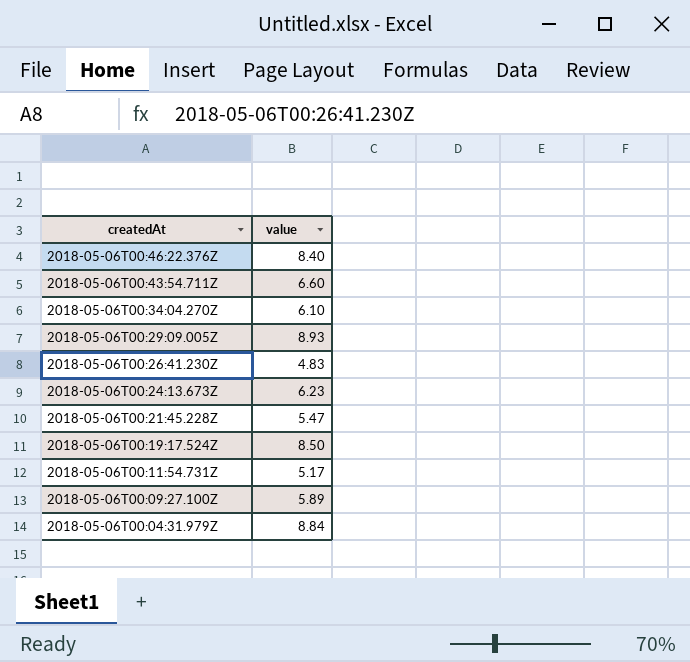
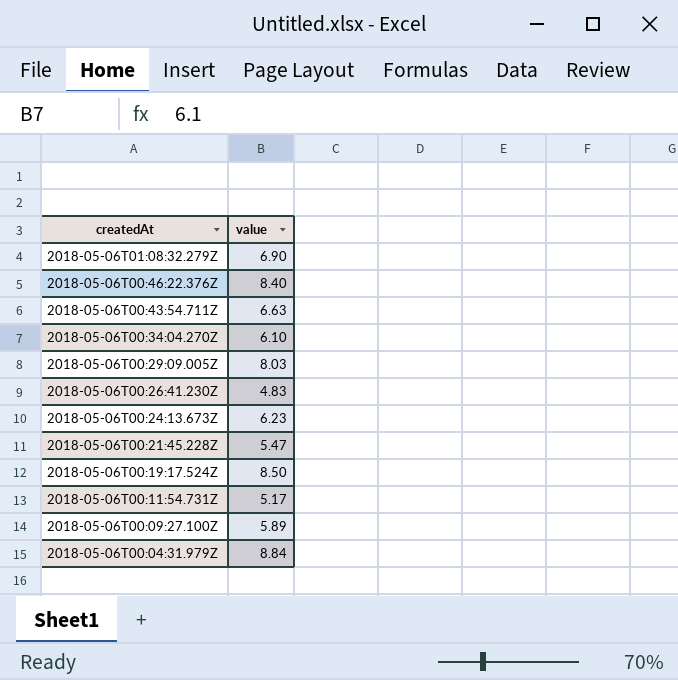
row 2018-05-06T01:08:32.279Z: none -> 6.90
2018-05-06T00:43:54.711Z | value: 6.60 -> 6.63
2018-05-06T00:29:09.005Z | value: 8.93 -> 8.03

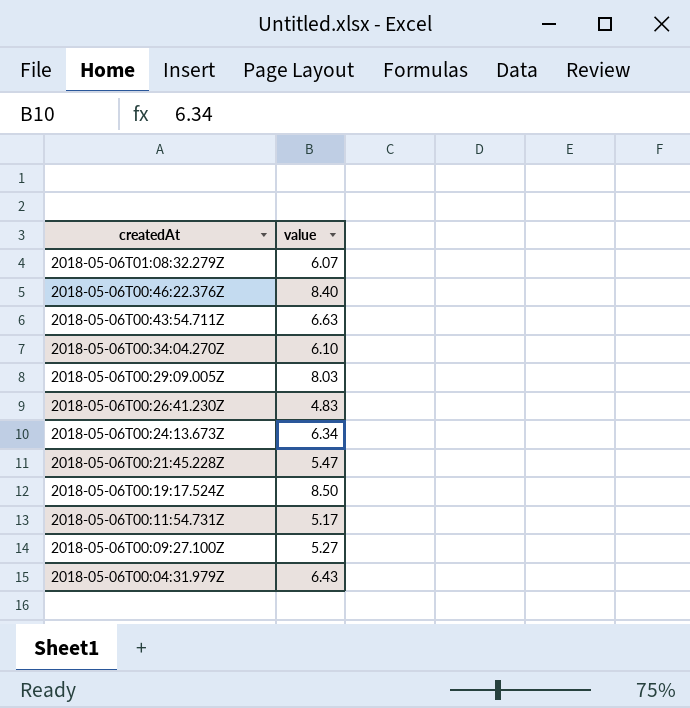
2018-05-06T01:08:32.279Z | value: 6.90 -> 6.07
2018-05-06T00:24:13.673Z | value: 6.23 -> 6.34
2018-05-06T00:09:27.100Z | value: 5.89 -> 5.27
2018-05-06T00:04:31.979Z | value: 8.84 -> 6.43

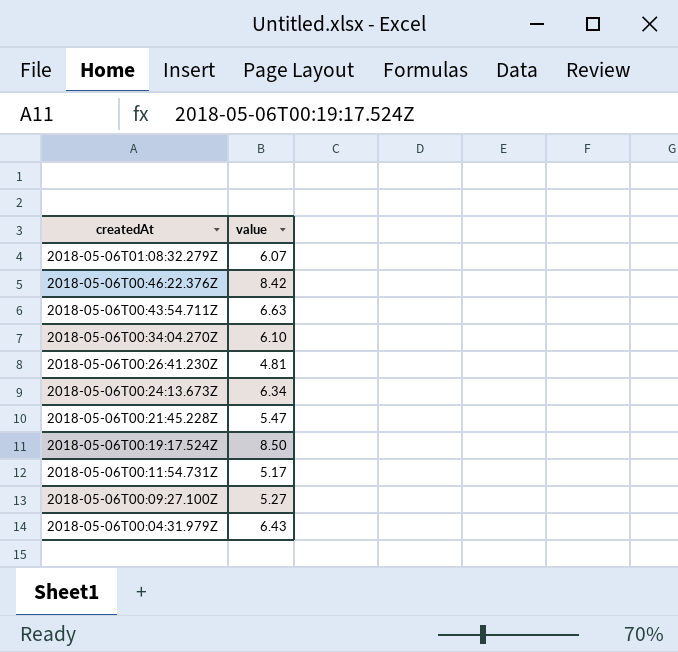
row 2018-05-06T00:29:09.005Z: 8.03 -> none
2018-05-06T00:46:22.376Z | value: 8.40 -> 8.42
2018-05-06T00:26:41.230Z | value: 4.83 -> 4.81

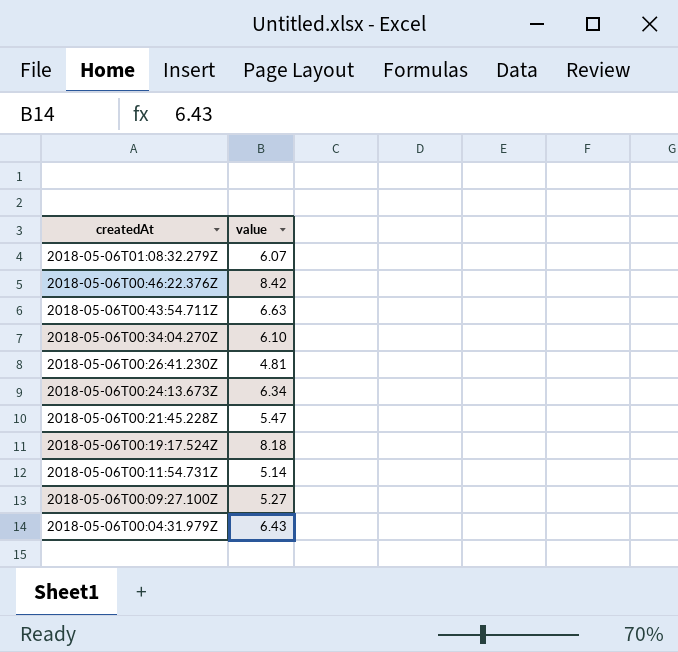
2018-05-06T00:19:17.524Z | value: 8.50 -> 8.18
2018-05-06T00:11:54.731Z | value: 5.17 -> 5.14

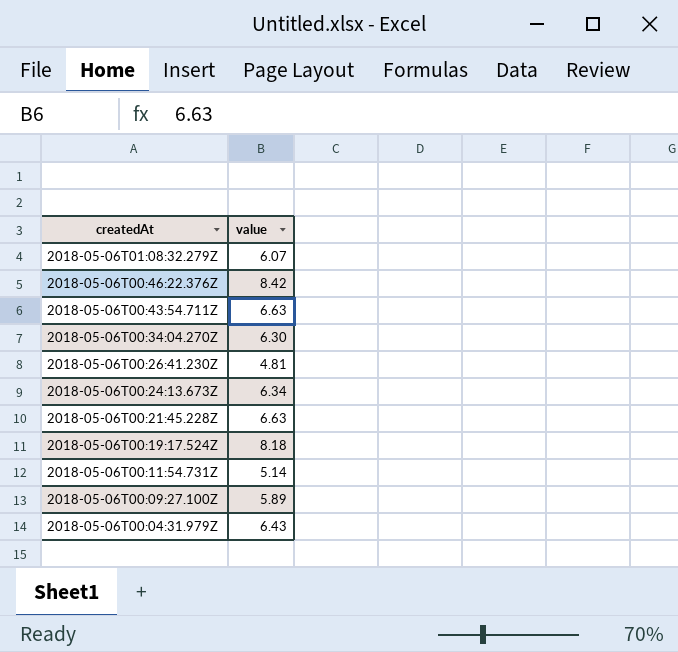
2018-05-06T00:34:04.270Z | value: 6.10 -> 6.30
2018-05-06T00:21:45.228Z | value: 5.47 -> 6.63
2018-05-06T00:09:27.100Z | value: 5.27 -> 5.89

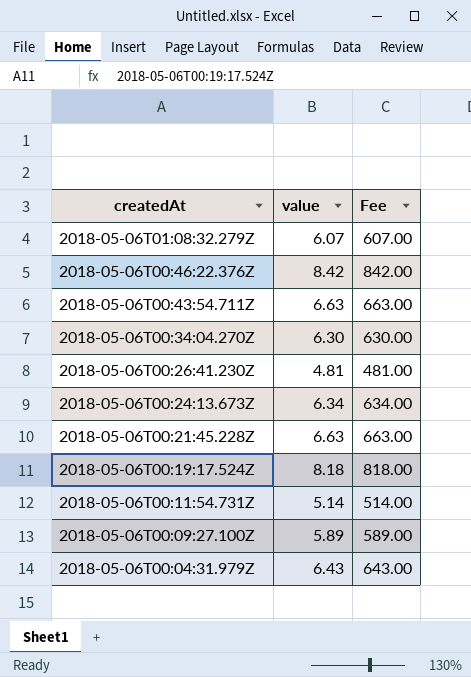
column Fee | formula: none -> [value] * 100

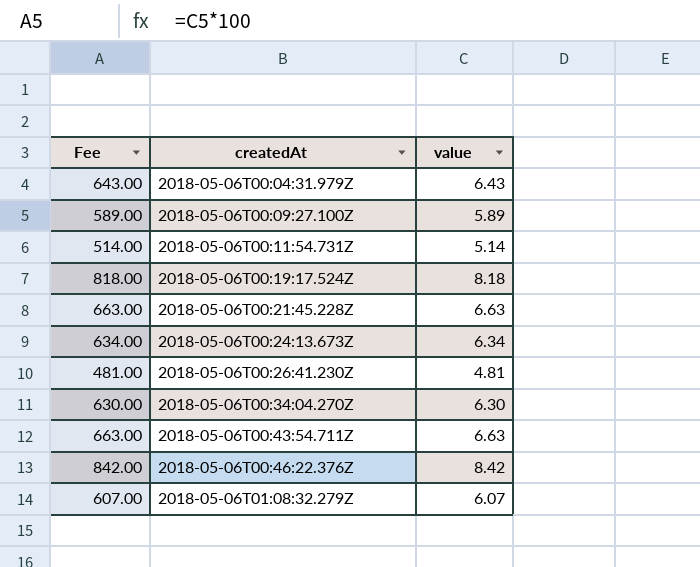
row order: createdAt descending -> createdAt ascending
column Fee | position: 3 -> 1

